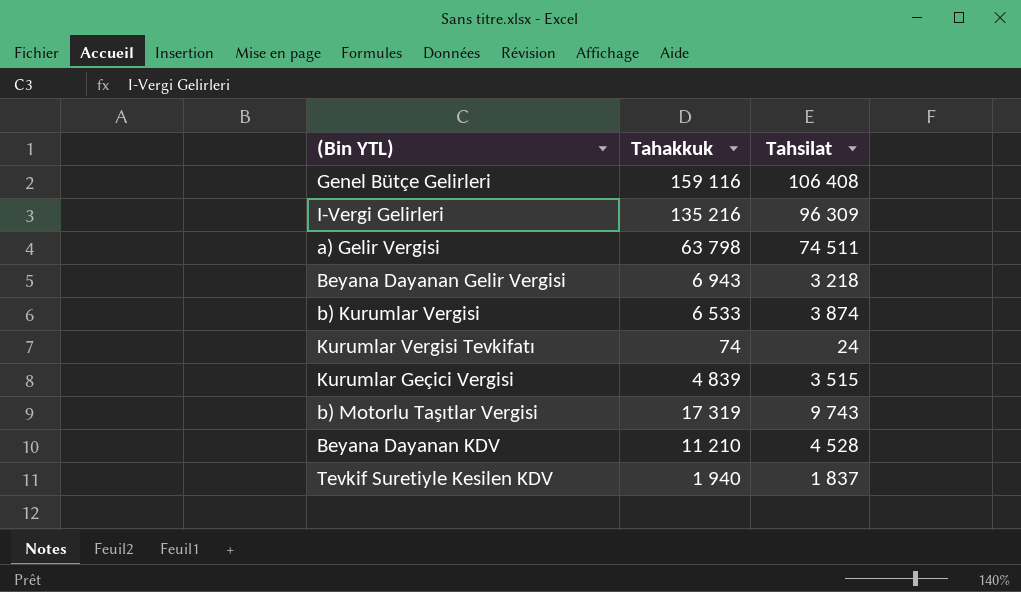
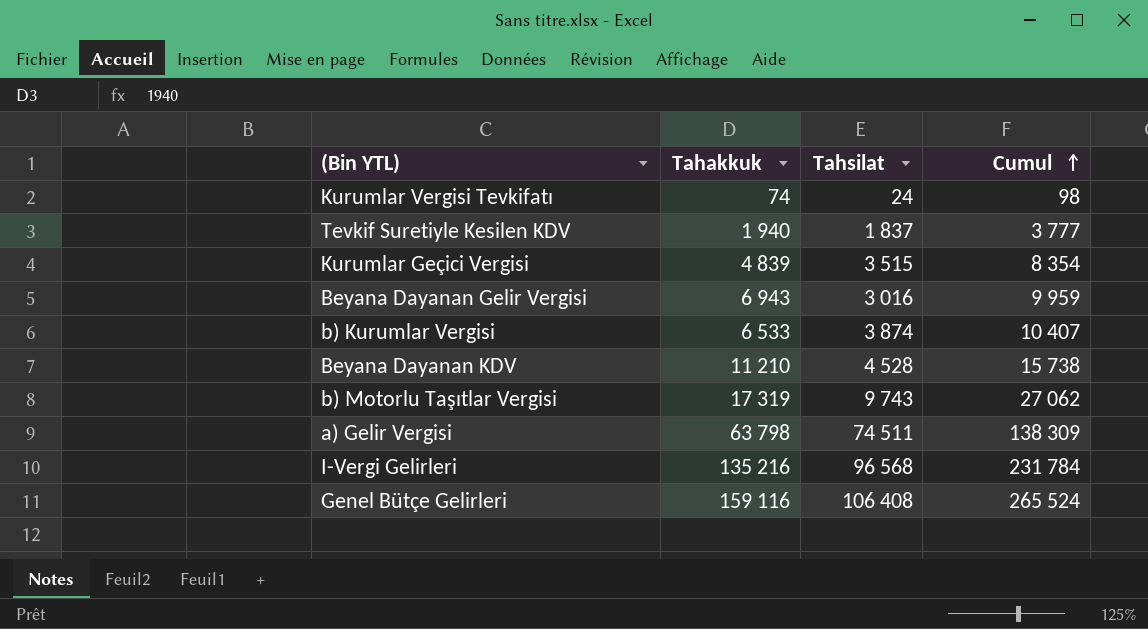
row order: none -> Cumul ascending
column Cumul | formula: none -> [Tahakkuk] + [Tahsilat]
Beyana Dayanan Gelir Vergisi | Tahsilat: 3 218 -> 3 016
I-Vergi Gelirleri | Tahsilat: 96 309 -> 96 568

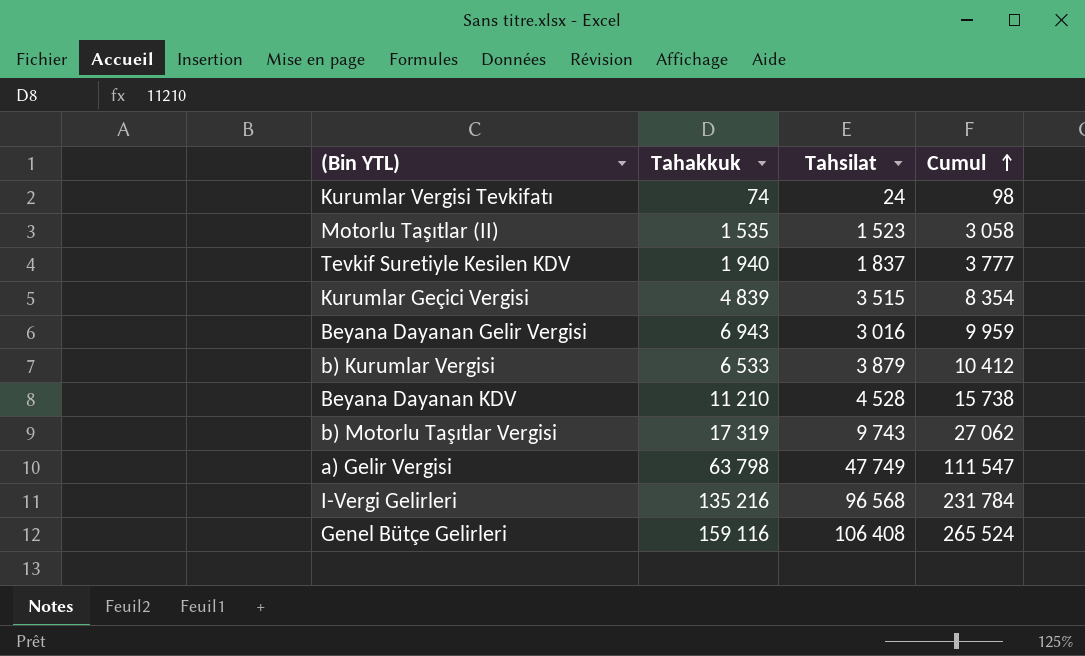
row Motorlu Taşıtlar (II): none -> 1 535 | 1 523 | 3 058
b) Kurumlar Vergisi | Tahsilat: 3 874 -> 3 879
b) Kurumlar Vergisi | Cumul: 10 407 -> 10 412
a) Gelir Vergisi | Tahsilat: 74 511 -> 47 749
a) Gelir Vergisi | Cumul: 138 309 -> 111 547

